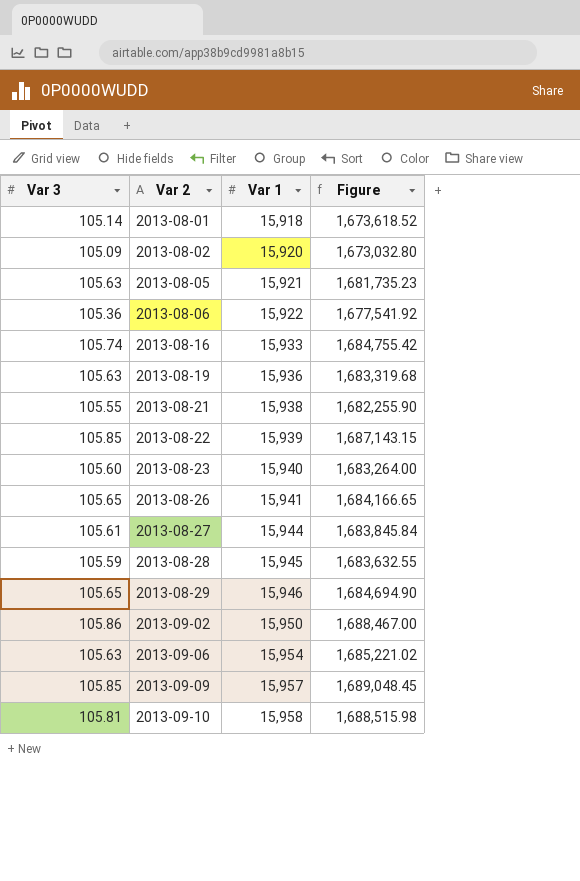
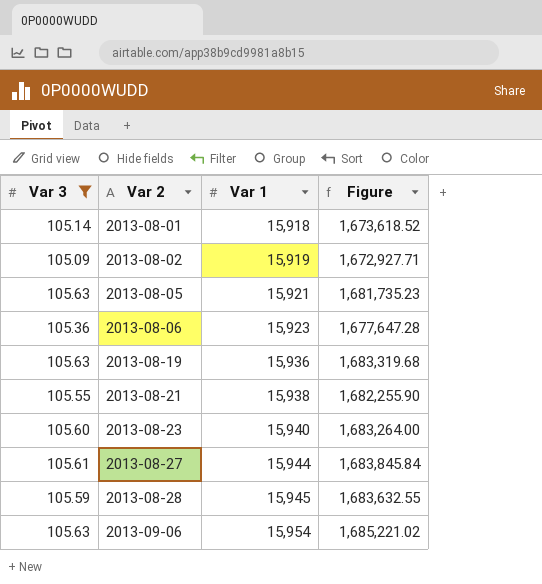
filter: none -> Var 3 <= 105.63
2013-08-02 | Var 1: 15,920 -> 15,919
2013-08-02 | Figure: 1,673,032.80 -> 1,672,927.71
2013-08-06 | Var 1: 15,922 -> 15,923
2013-08-06 | Figure: 1,677,541.92 -> 1,677,647.28

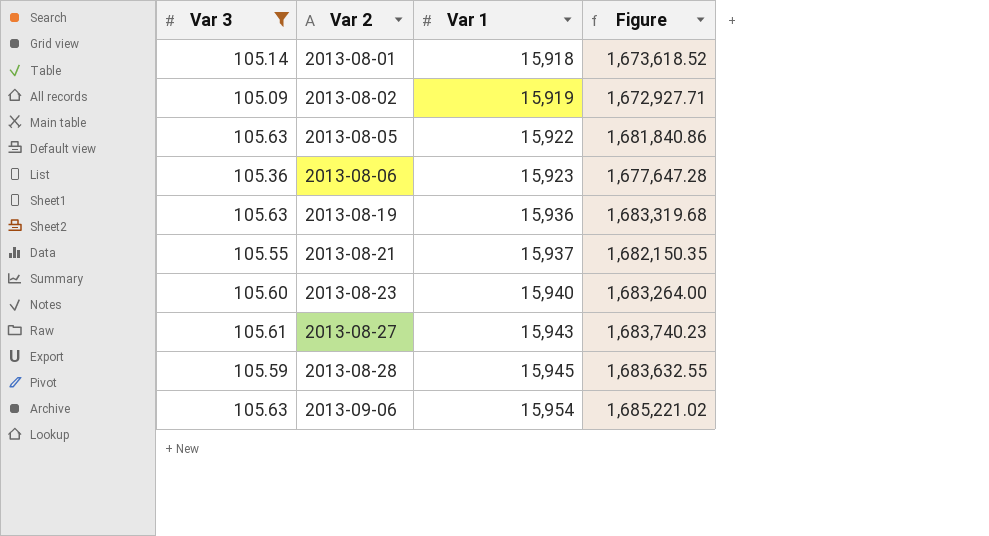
2013-08-05 | Var 1: 15,921 -> 15,922
2013-08-05 | Figure: 1,681,735.23 -> 1,681,840.86
2013-08-21 | Var 1: 15,938 -> 15,937
2013-08-21 | Figure: 1,682,255.90 -> 1,682,150.35
2013-08-27 | Var 1: 15,944 -> 15,943
2013-08-27 | Figure: 1,683,845.84 -> 1,683,740.23

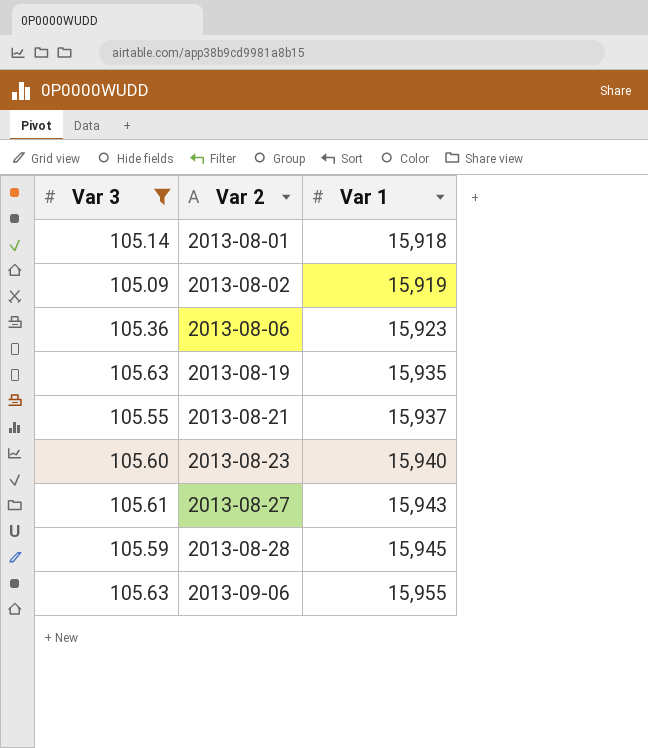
column Figure | formula: [Var 3] * [Var 1] -> none
row 2013-08-05: 105.63 | 15,922 | 1,681,840.86 -> none
2013-08-19 | Var 1: 15,936 -> 15,935
2013-09-06 | Var 1: 15,954 -> 15,955

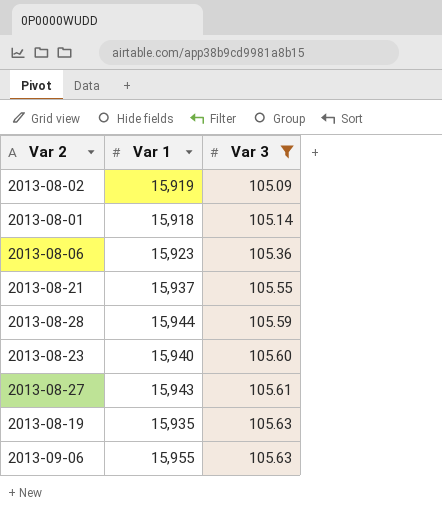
row order: Var 2 ascending -> Var 3 ascending
column Var 3 | position: 1 -> 3
2013-08-28 | Var 1: 15,945 -> 15,944

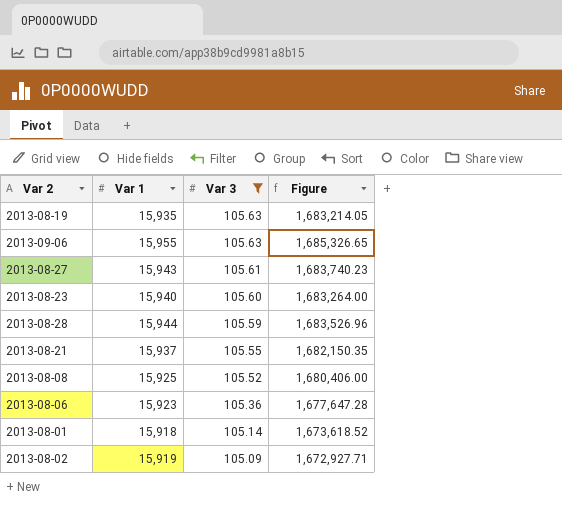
row order: Var 3 ascending -> Var 3 descending
column Figure | formula: none -> [Var 1] * [Var 3]
row 2013-08-08: none -> 15,925 | 105.52 | 1,680,406.00

